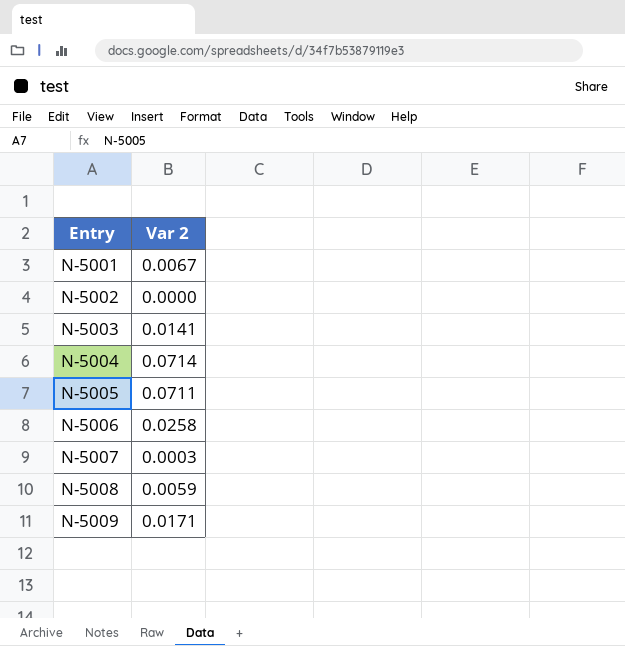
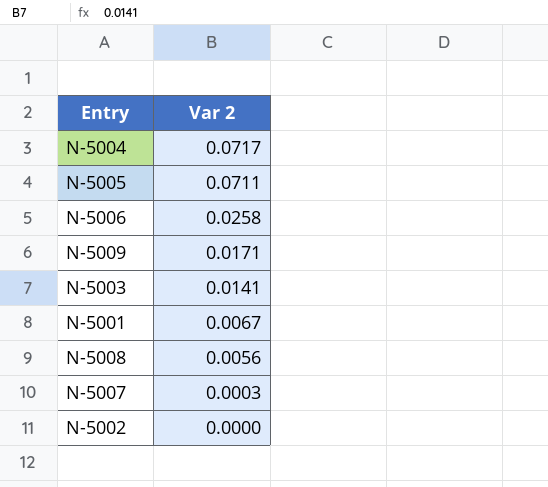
row order: Entry ascending -> Var 2 descending
N-5004 | Var 2: 0.0714 -> 0.0717
N-5008 | Var 2: 0.0059 -> 0.0056

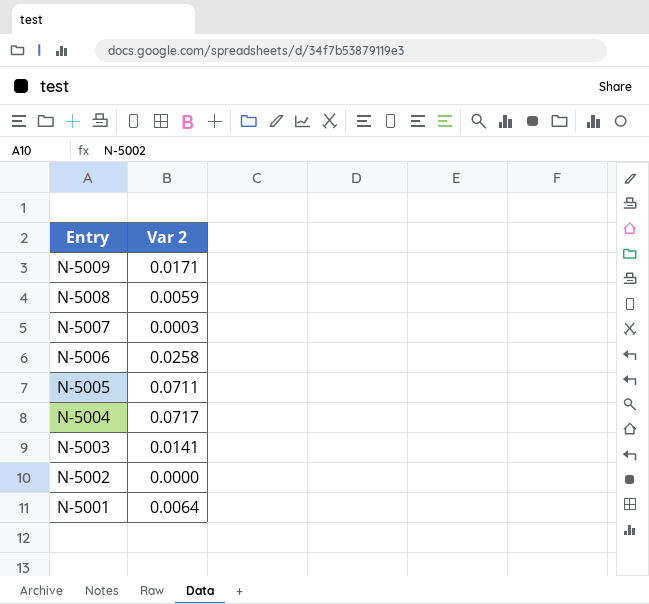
row order: Var 2 descending -> Entry descending
N-5008 | Var 2: 0.0056 -> 0.0059
N-5001 | Var 2: 0.0067 -> 0.0064

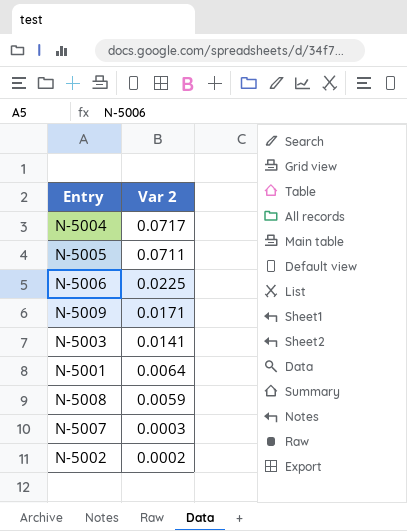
row order: Entry descending -> Var 2 descending
N-5006 | Var 2: 0.0258 -> 0.0225
N-5002 | Var 2: 0.0000 -> 0.0002

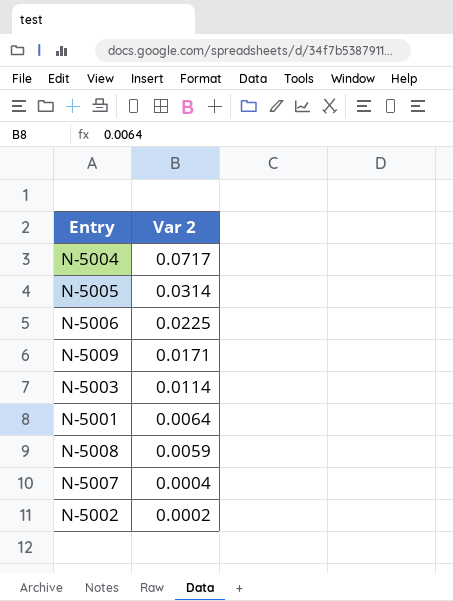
N-5005 | Var 2: 0.0711 -> 0.0314
N-5003 | Var 2: 0.0141 -> 0.0114
N-5007 | Var 2: 0.0003 -> 0.0004

